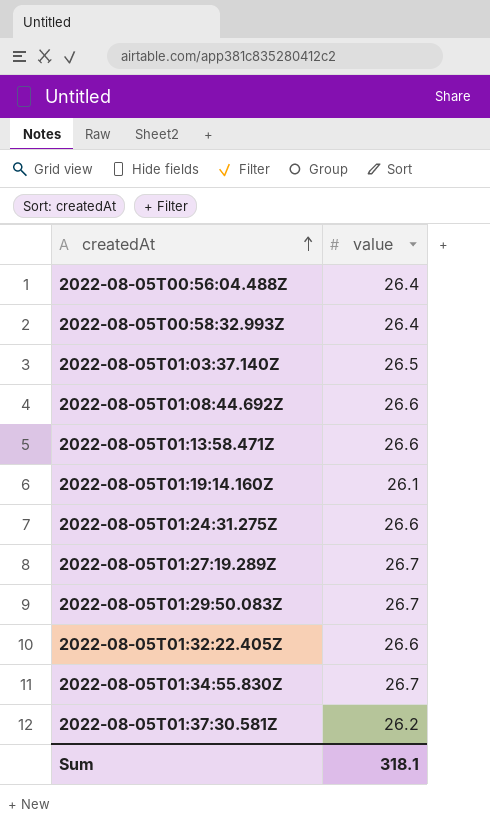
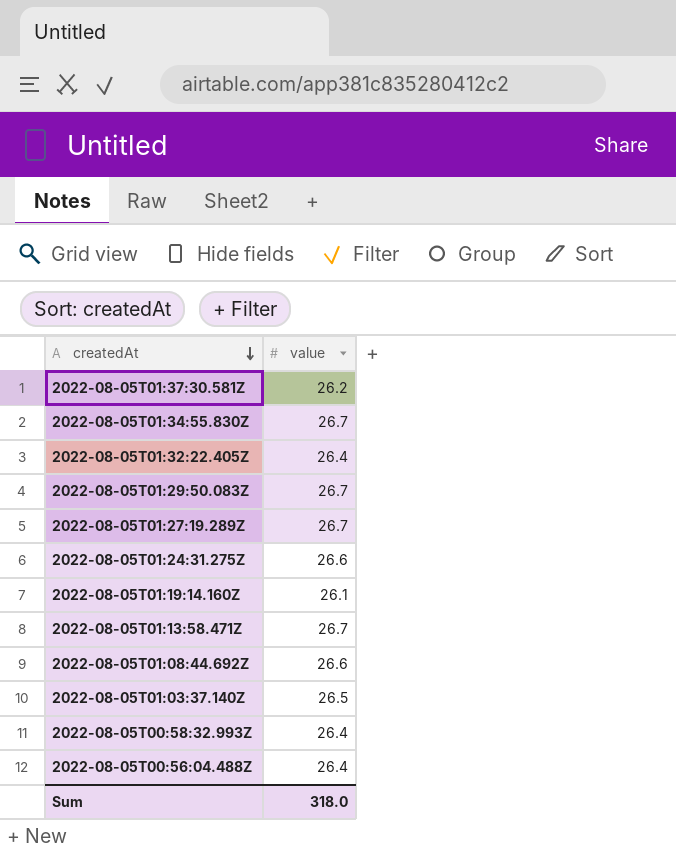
row order: createdAt ascending -> createdAt descending
2022-08-05T01:32:22.405Z | value: 26.6 -> 26.4
2022-08-05T01:13:58.471Z | value: 26.6 -> 26.7
Sum | value: 318.1 -> 318.0

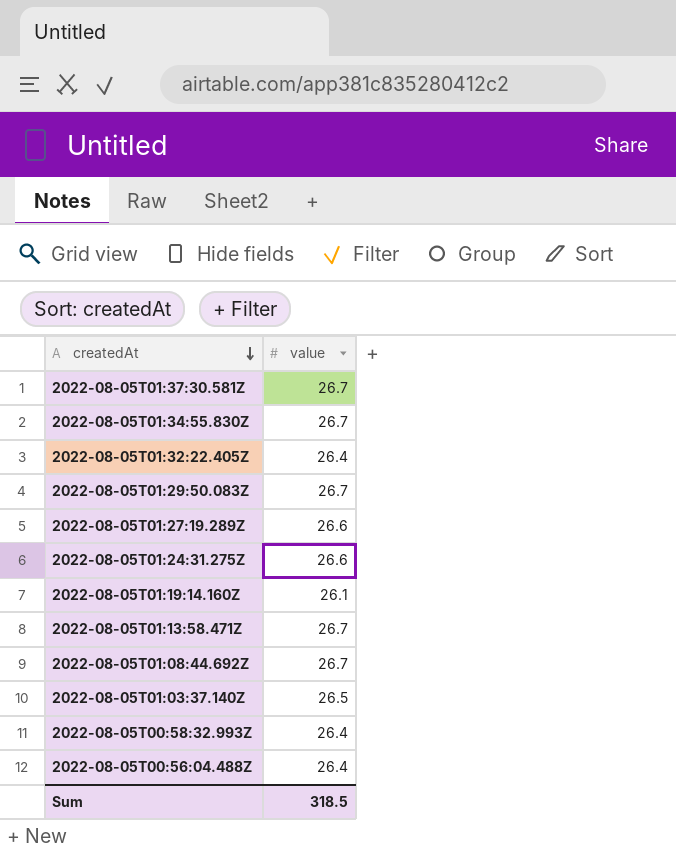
2022-08-05T01:37:30.581Z | value: 26.2 -> 26.7
2022-08-05T01:27:19.289Z | value: 26.7 -> 26.6
2022-08-05T01:08:44.692Z | value: 26.6 -> 26.7
Sum | value: 318.0 -> 318.5

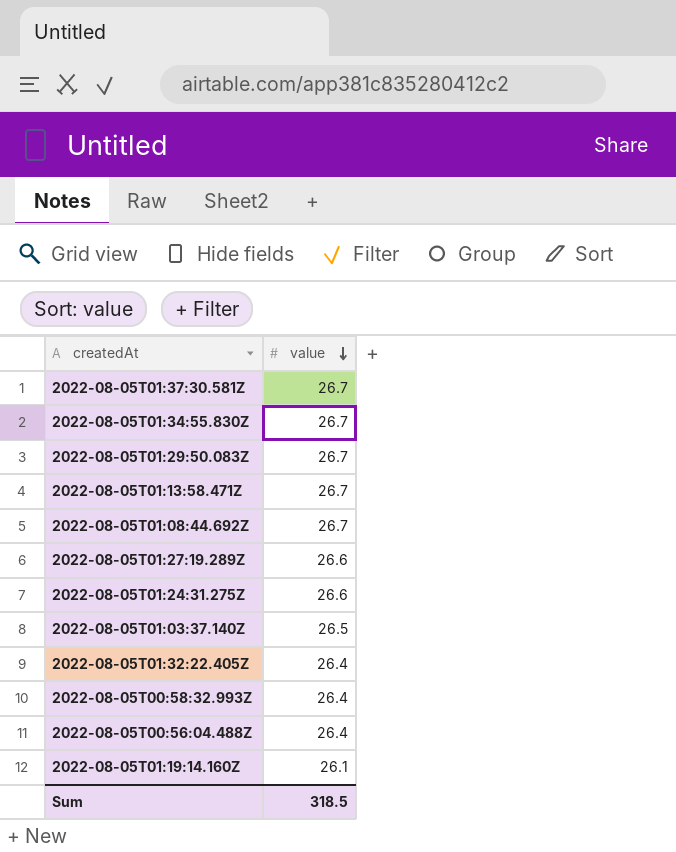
row order: createdAt descending -> value descending

